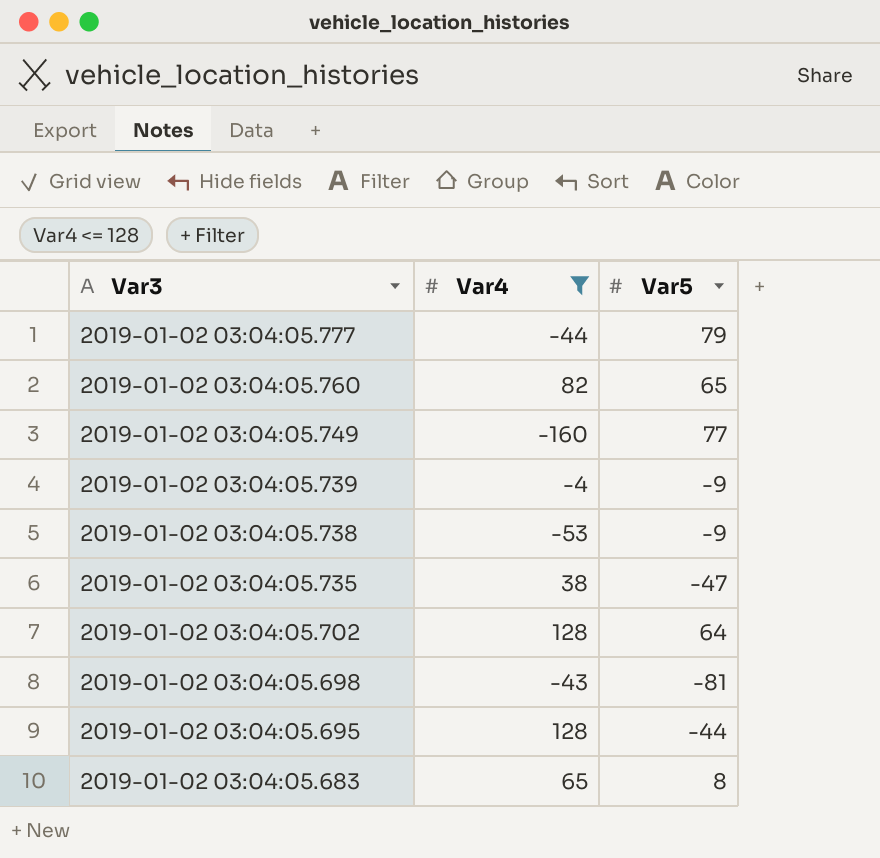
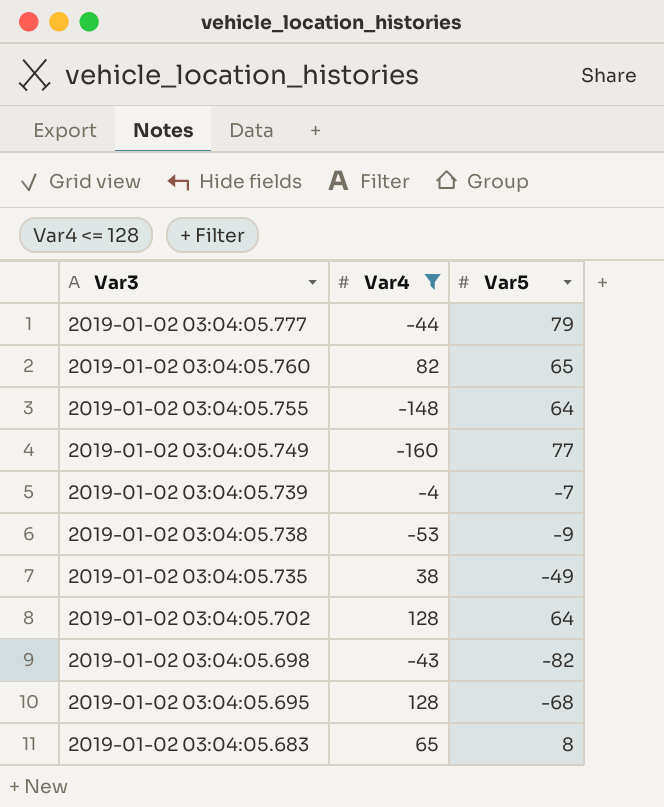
row 2019-01-02 03:04:05.755: none -> -148 | 64
2019-01-02 03:04:05.739 | Var5: -9 -> -7
2019-01-02 03:04:05.735 | Var5: -47 -> -49
2019-01-02 03:04:05.698 | Var5: -81 -> -82
2019-01-02 03:04:05.695 | Var5: -44 -> -68

